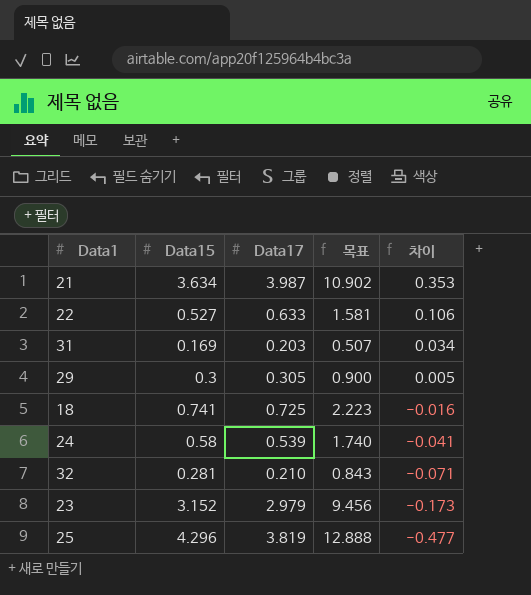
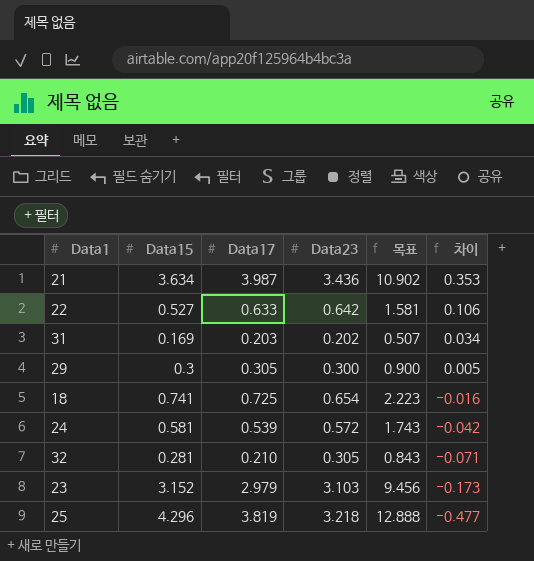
column Data23 | position: none -> 4
24 | Data15: 0.58 -> 0.581
24 | 목표: 1.740 -> 1.743
24 | 차이: -0.041 -> -0.042

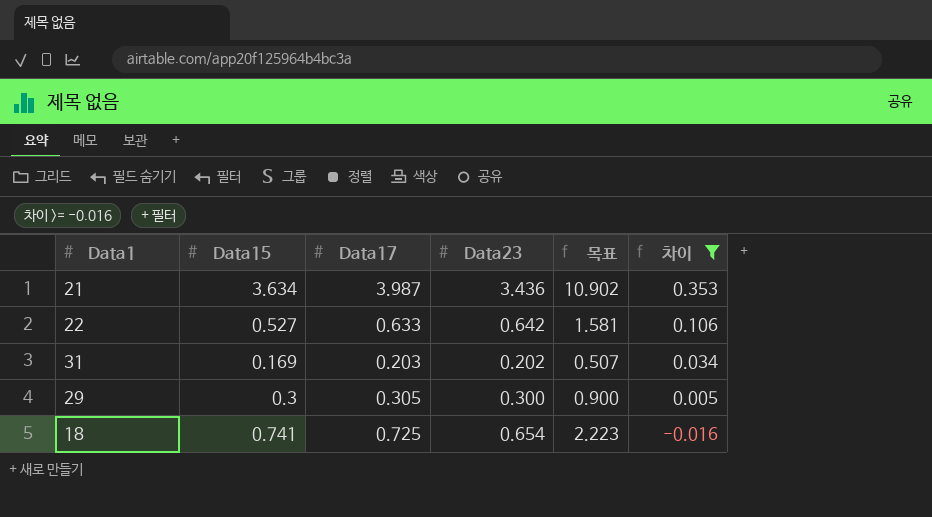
filter: none -> 차이 >= -0.016

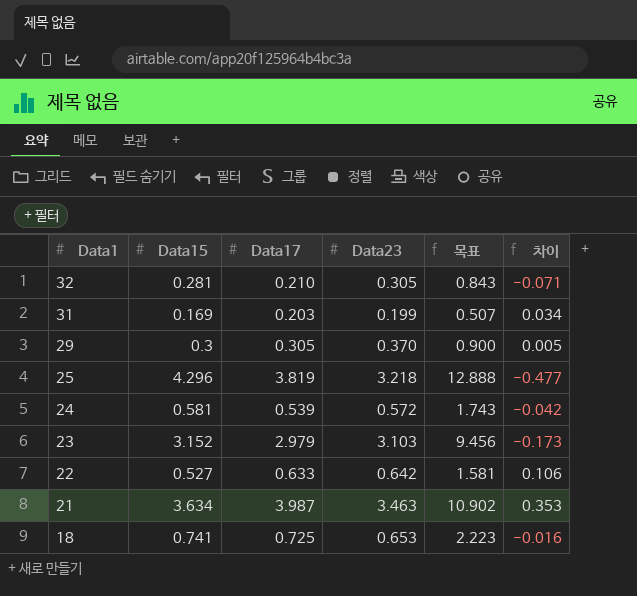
filter: 차이 >= -0.016 -> none
row order: 차이 descending -> Data1 descending
31 | Data23: 0.202 -> 0.199
29 | Data23: 0.300 -> 0.370
21 | Data23: 3.436 -> 3.463
18 | Data23: 0.654 -> 0.653

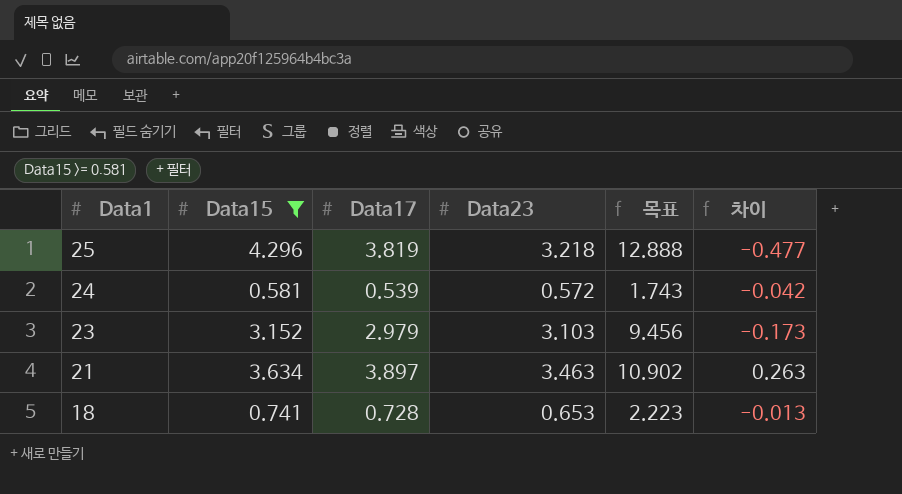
filter: none -> Data15 >= 0.581
21 | Data17: 3.987 -> 3.897
21 | 차이: 0.353 -> 0.263
18 | Data17: 0.725 -> 0.728
18 | 차이: -0.016 -> -0.013

